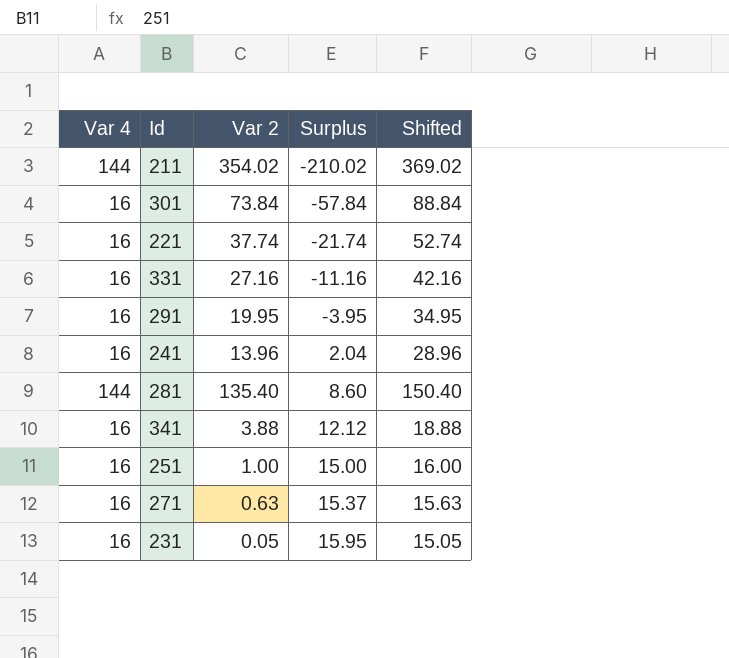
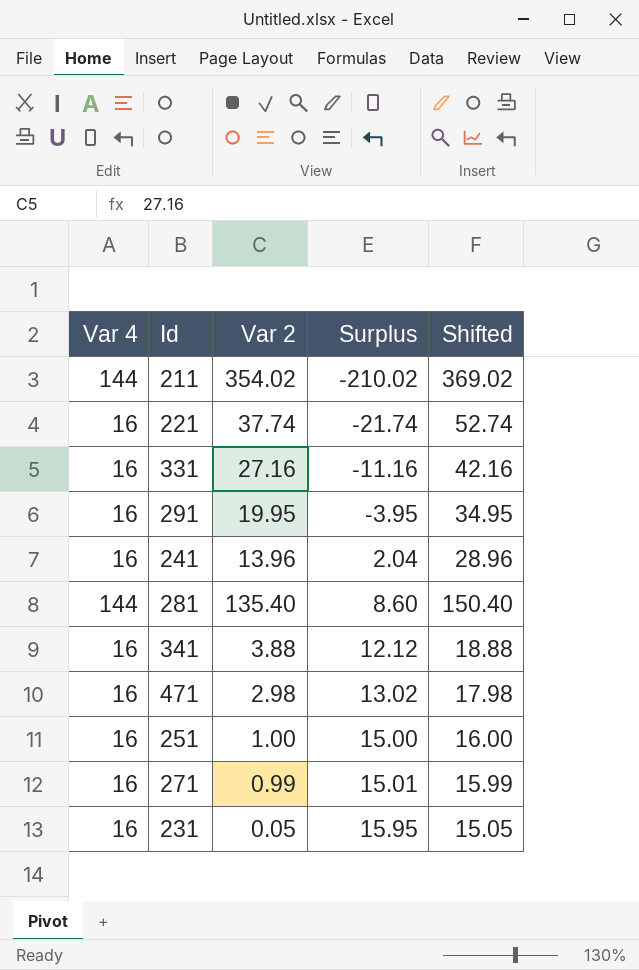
row 301: 16 | 73.84 | -57.84 | 88.84 -> none
row 471: none -> 16 | 2.98 | 13.02 | 17.98
271 | Var 2: 0.63 -> 0.99
271 | Surplus: 15.37 -> 15.01
271 | Shifted: 15.63 -> 15.99

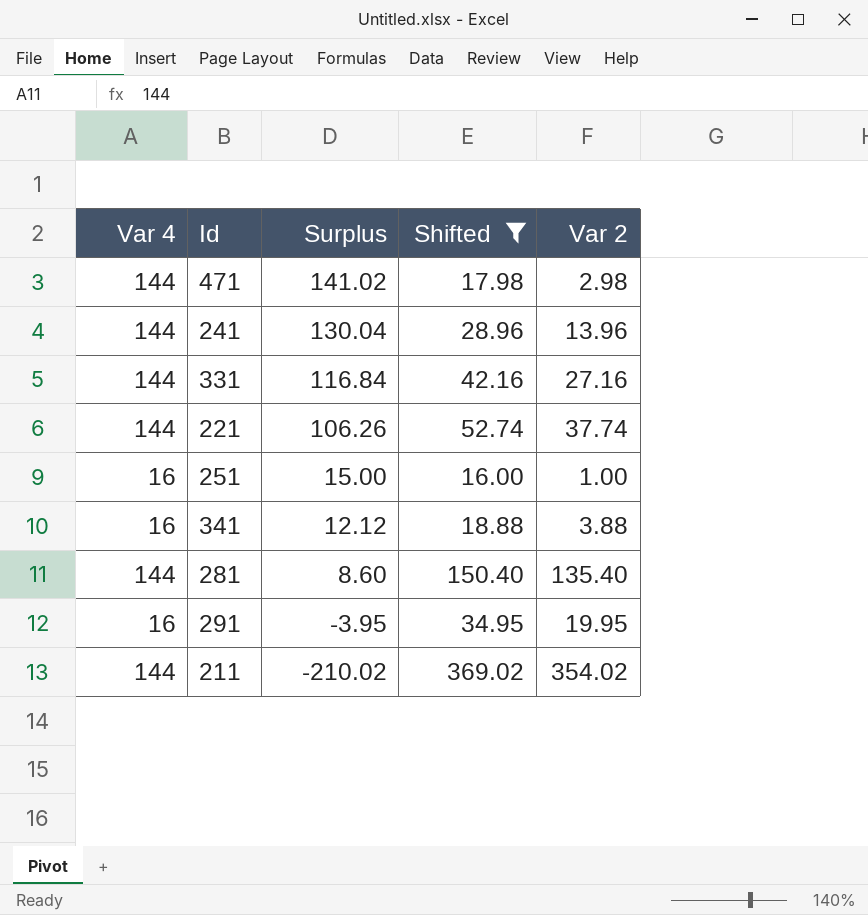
filter: none -> Shifted >= 16.00
row order: Surplus ascending -> Surplus descending
column Var 2 | position: 3 -> 5
471 | Var 4: 16 -> 144
471 | Surplus: 13.02 -> 141.02
241 | Var 4: 16 -> 144
241 | Surplus: 2.04 -> 130.04
331 | Var 4: 16 -> 144
331 | Surplus: -11.16 -> 116.84
221 | Var 4: 16 -> 144
221 | Surplus: -21.74 -> 106.26

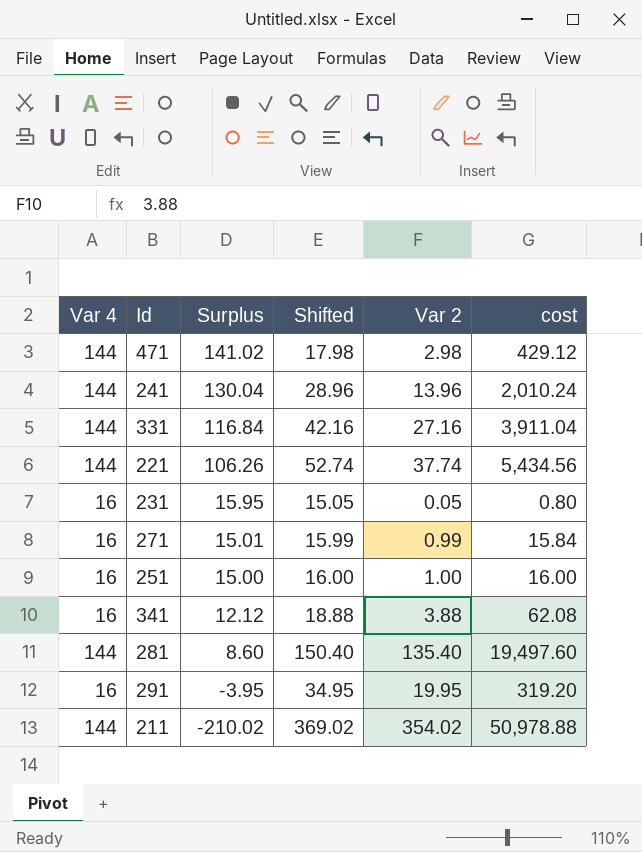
filter: Shifted >= 16.00 -> none
column cost | formula: none -> [Var 4] * [Var 2]

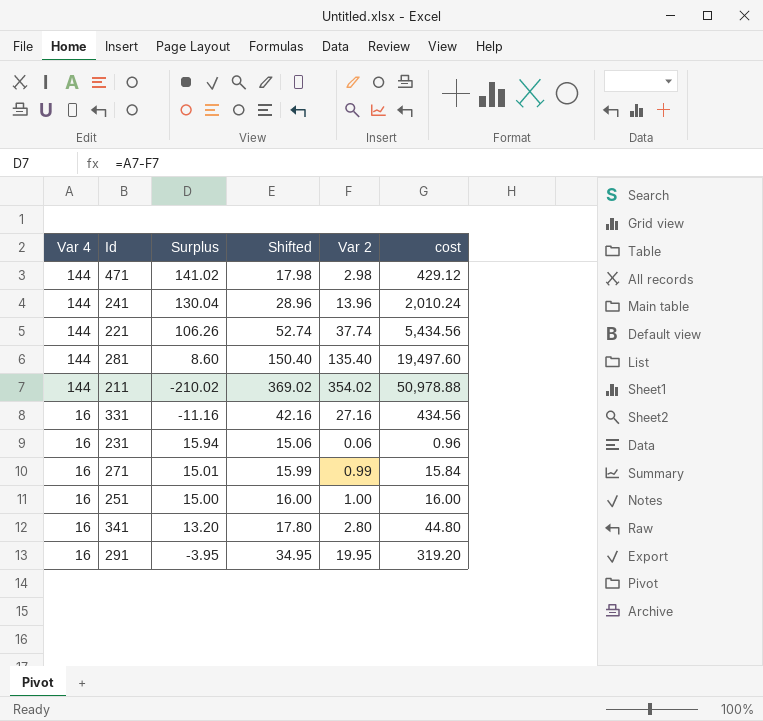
row order: Surplus descending -> Var 4 descending
331 | Var 4: 144 -> 16
331 | Surplus: 116.84 -> -11.16
331 | cost: 3,911.04 -> 434.56
231 | Surplus: 15.95 -> 15.94
231 | Shifted: 15.05 -> 15.06
231 | Var 2: 0.05 -> 0.06
231 | cost: 0.80 -> 0.96
341 | Surplus: 12.12 -> 13.20
341 | Shifted: 18.88 -> 17.80
341 | Var 2: 3.88 -> 2.80
341 | cost: 62.08 -> 44.80

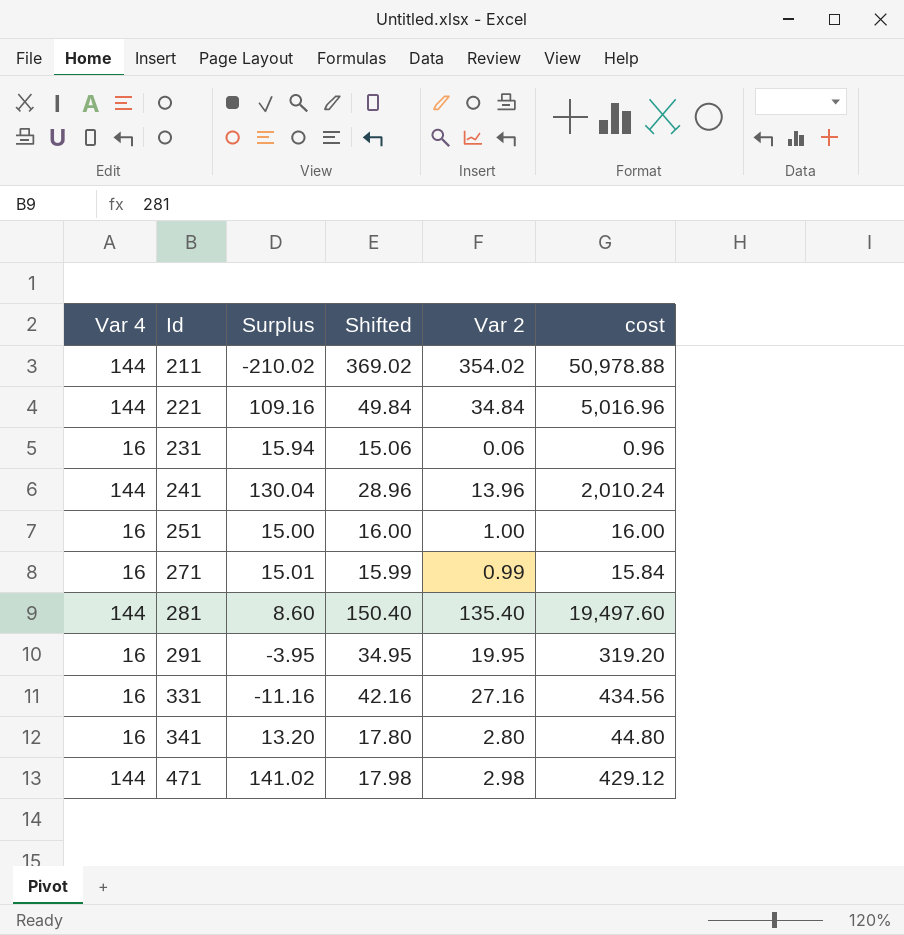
row order: Var 4 descending -> Id ascending
221 | Surplus: 106.26 -> 109.16
221 | Shifted: 52.74 -> 49.84
221 | Var 2: 37.74 -> 34.84
221 | cost: 5,434.56 -> 5,016.96

